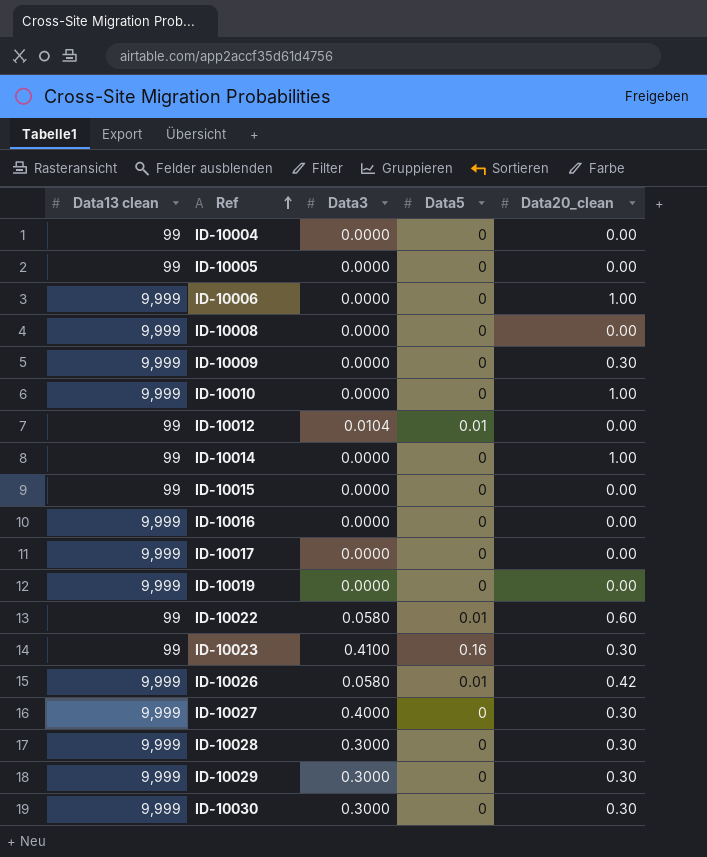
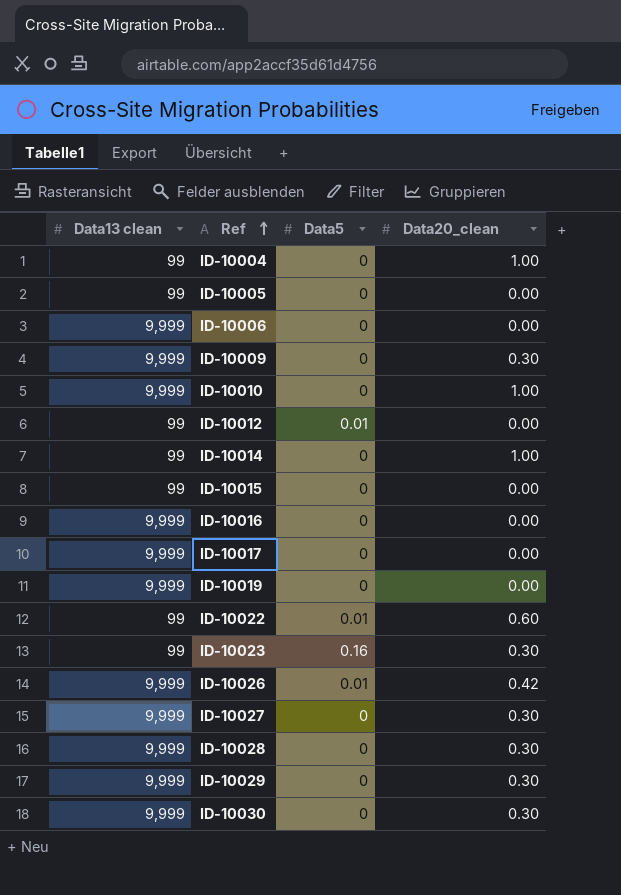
column Data3 | position: 3 -> none
row ID-10008: 9,999 | 0.0000 | 0 | 0.00 -> none
ID-10004 | Data20_clean: 0.00 -> 1.00
ID-10006 | Data20_clean: 1.00 -> 0.00

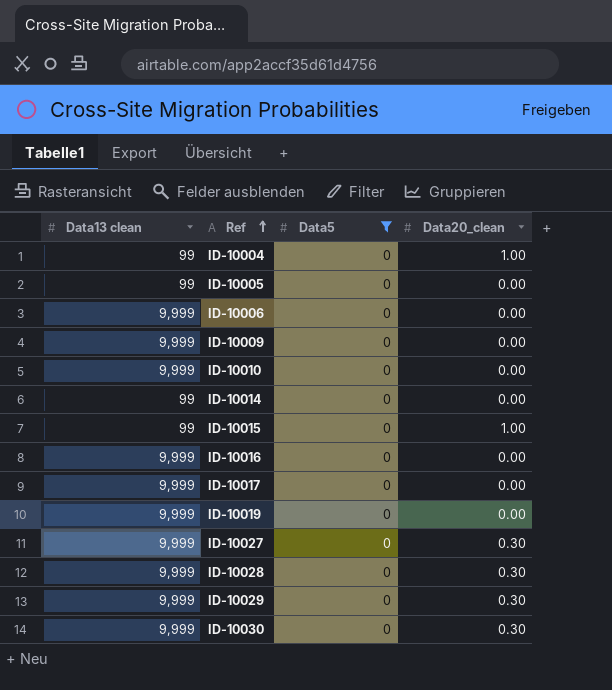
filter: none -> Data5 = 0
ID-10009 | Data20_clean: 0.30 -> 0.00
ID-10010 | Data20_clean: 1.00 -> 0.00
ID-10014 | Data20_clean: 1.00 -> 0.00
ID-10015 | Data20_clean: 0.00 -> 1.00

